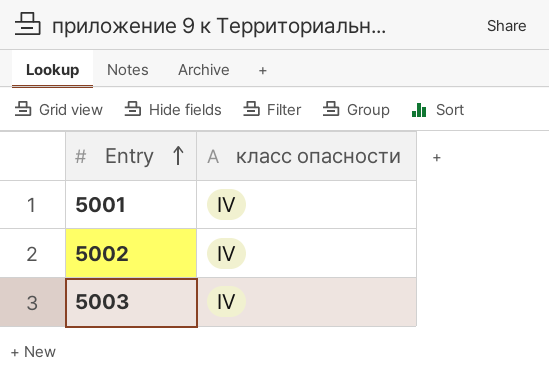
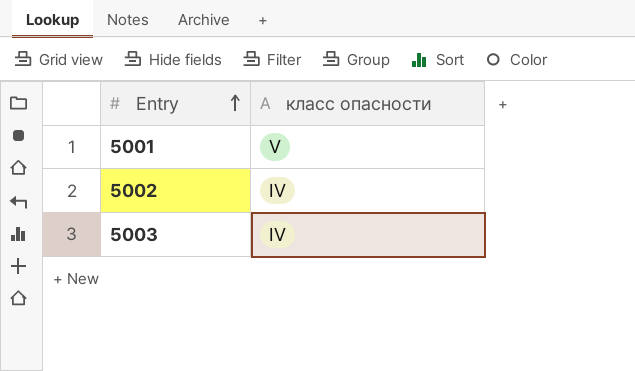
5001 | класс опасности: IV -> V

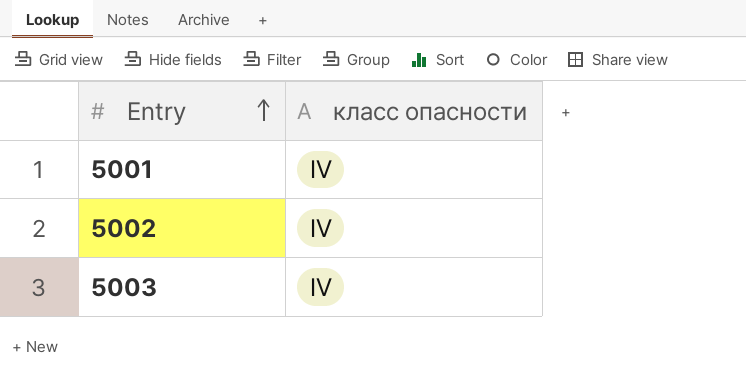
5001 | класс опасности: V -> IV

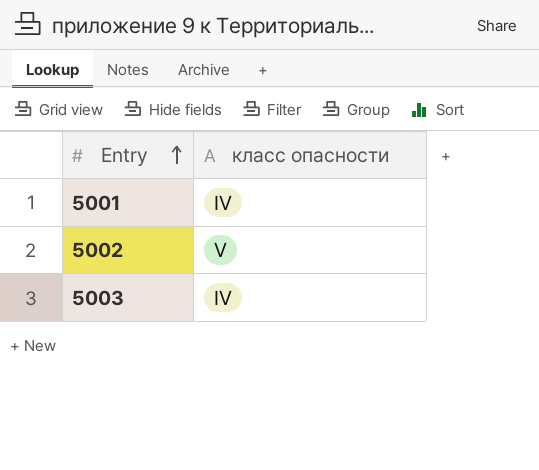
5002 | класс опасности: IV -> V

